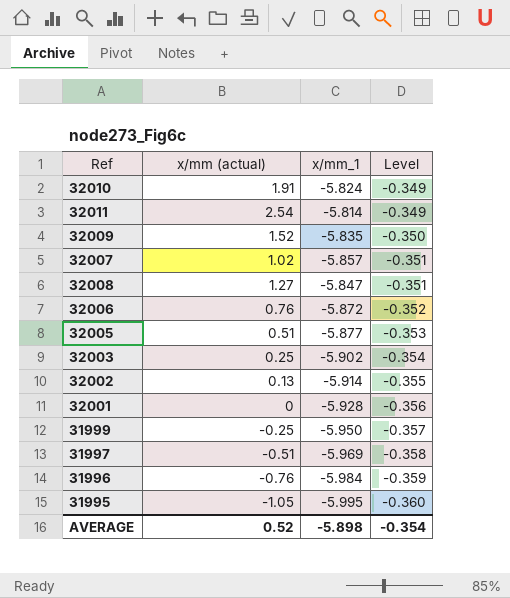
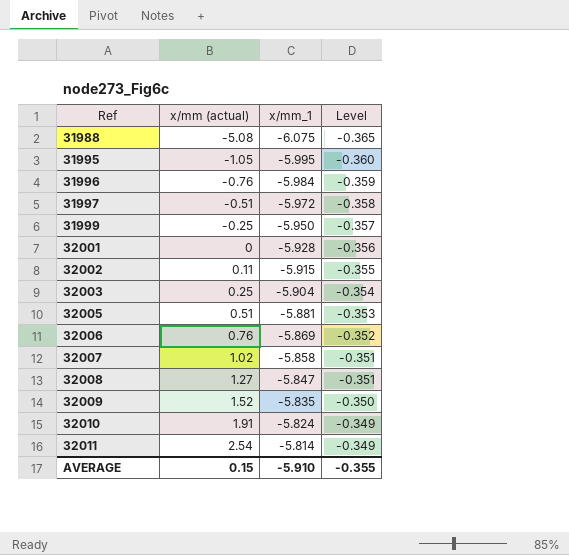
row order: Level descending -> Ref ascending
row 31988: none -> -5.08 | -6.075 | -0.365
31997 | x/mm_1: -5.969 -> -5.972
32002 | x/mm (actual): 0.13 -> 0.11
32002 | x/mm_1: -5.914 -> -5.915
32003 | x/mm_1: -5.902 -> -5.904
32005 | x/mm_1: -5.877 -> -5.881
32006 | x/mm_1: -5.872 -> -5.869
32007 | x/mm_1: -5.857 -> -5.858
AVERAGE | x/mm (actual): 0.52 -> 0.15
AVERAGE | x/mm_1: -5.898 -> -5.910
AVERAGE | Level: -0.354 -> -0.355

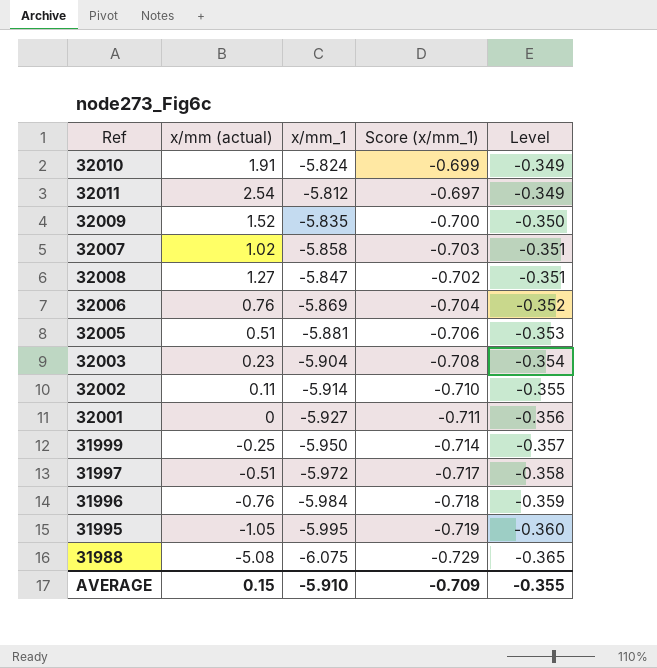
row order: Ref ascending -> Level descending
column Score (x/mm_1) | formula: none -> [x/mm_1] * 0.12
32011 | x/mm_1: -5.814 -> -5.812
32003 | x/mm (actual): 0.25 -> 0.23
32002 | x/mm_1: -5.915 -> -5.914
32001 | x/mm_1: -5.928 -> -5.927

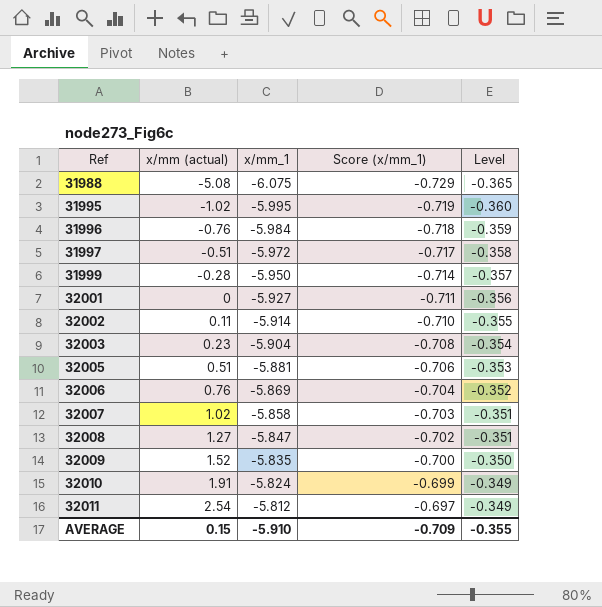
row order: Level descending -> Ref ascending
31995 | x/mm (actual): -1.05 -> -1.02
31999 | x/mm (actual): -0.25 -> -0.28

